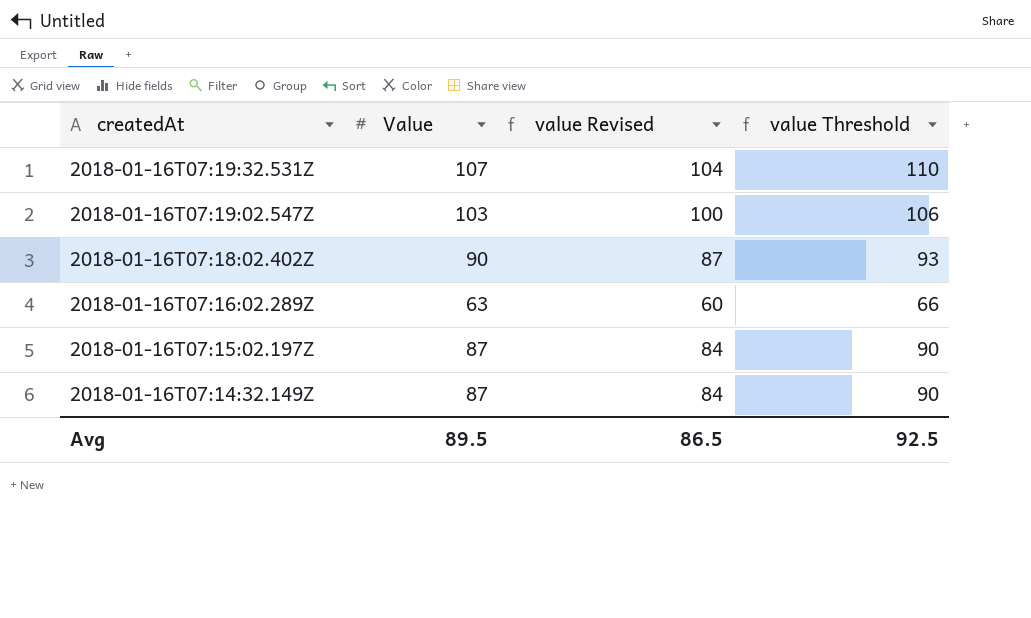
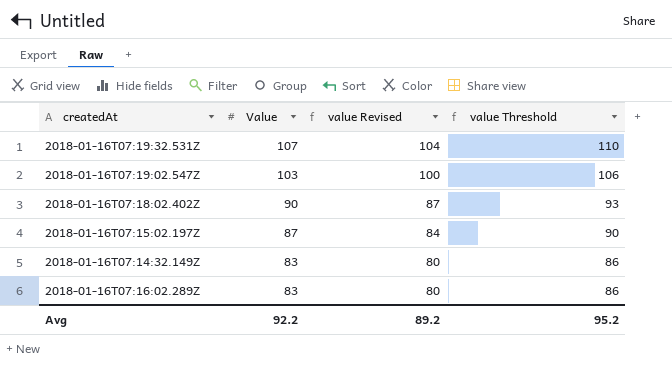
row order: createdAt descending -> Value descending
2018-01-16T07:14:32.149Z | Value: 87 -> 83
2018-01-16T07:14:32.149Z | value Revised: 84 -> 80
2018-01-16T07:14:32.149Z | value Threshold: 90 -> 86
2018-01-16T07:16:02.289Z | Value: 63 -> 83
2018-01-16T07:16:02.289Z | value Revised: 60 -> 80
2018-01-16T07:16:02.289Z | value Threshold: 66 -> 86
Avg | Value: 89.5 -> 92.2
Avg | value Revised: 86.5 -> 89.2
Avg | value Threshold: 92.5 -> 95.2

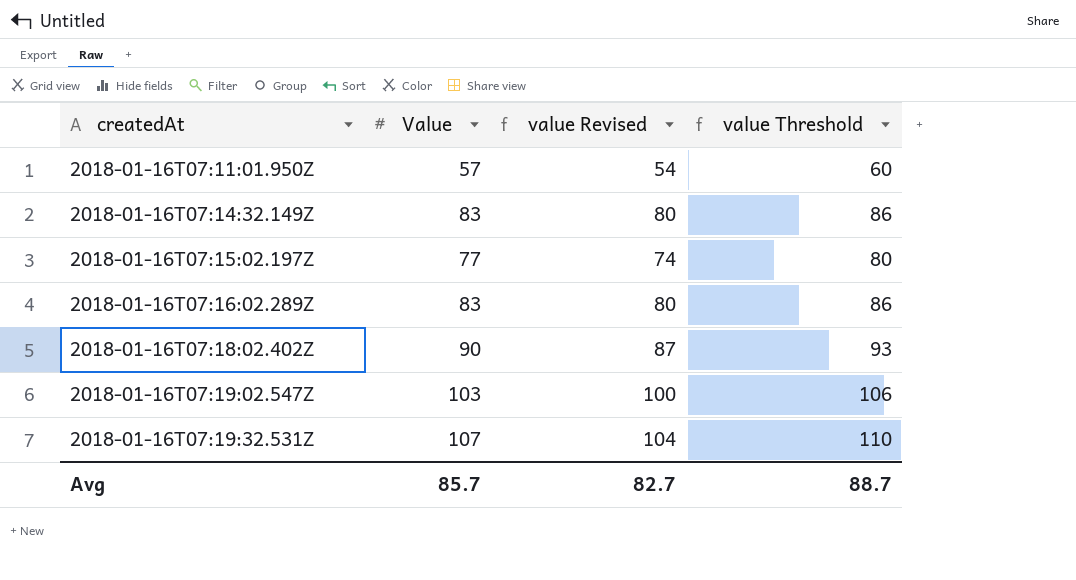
row order: Value descending -> createdAt ascending
row 2018-01-16T07:11:01.950Z: none -> 57 | 54 | 60
2018-01-16T07:15:02.197Z | Value: 87 -> 77
2018-01-16T07:15:02.197Z | value Revised: 84 -> 74
2018-01-16T07:15:02.197Z | value Threshold: 90 -> 80
Avg | Value: 92.2 -> 85.7
Avg | value Revised: 89.2 -> 82.7
Avg | value Threshold: 95.2 -> 88.7

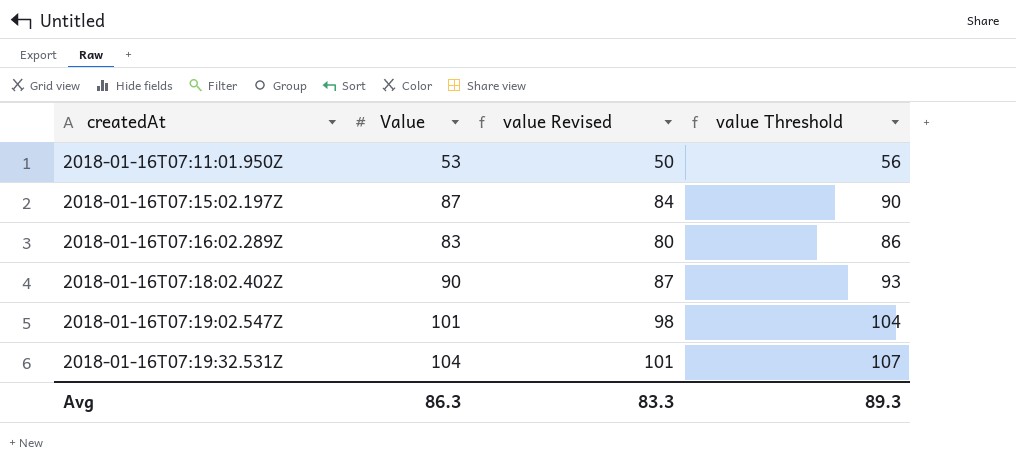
row 2018-01-16T07:14:32.149Z: 83 | 80 | 86 -> none
2018-01-16T07:11:01.950Z | Value: 57 -> 53
2018-01-16T07:11:01.950Z | value Revised: 54 -> 50
2018-01-16T07:11:01.950Z | value Threshold: 60 -> 56
2018-01-16T07:15:02.197Z | Value: 77 -> 87
2018-01-16T07:15:02.197Z | value Revised: 74 -> 84
2018-01-16T07:15:02.197Z | value Threshold: 80 -> 90
2018-01-16T07:19:02.547Z | Value: 103 -> 101
2018-01-16T07:19:02.547Z | value Revised: 100 -> 98
2018-01-16T07:19:02.547Z | value Threshold: 106 -> 104
2018-01-16T07:19:32.531Z | Value: 107 -> 104
2018-01-16T07:19:32.531Z | value Revised: 104 -> 101
2018-01-16T07:19:32.531Z | value Threshold: 110 -> 107
Avg | Value: 85.7 -> 86.3
Avg | value Revised: 82.7 -> 83.3
Avg | value Threshold: 88.7 -> 89.3

